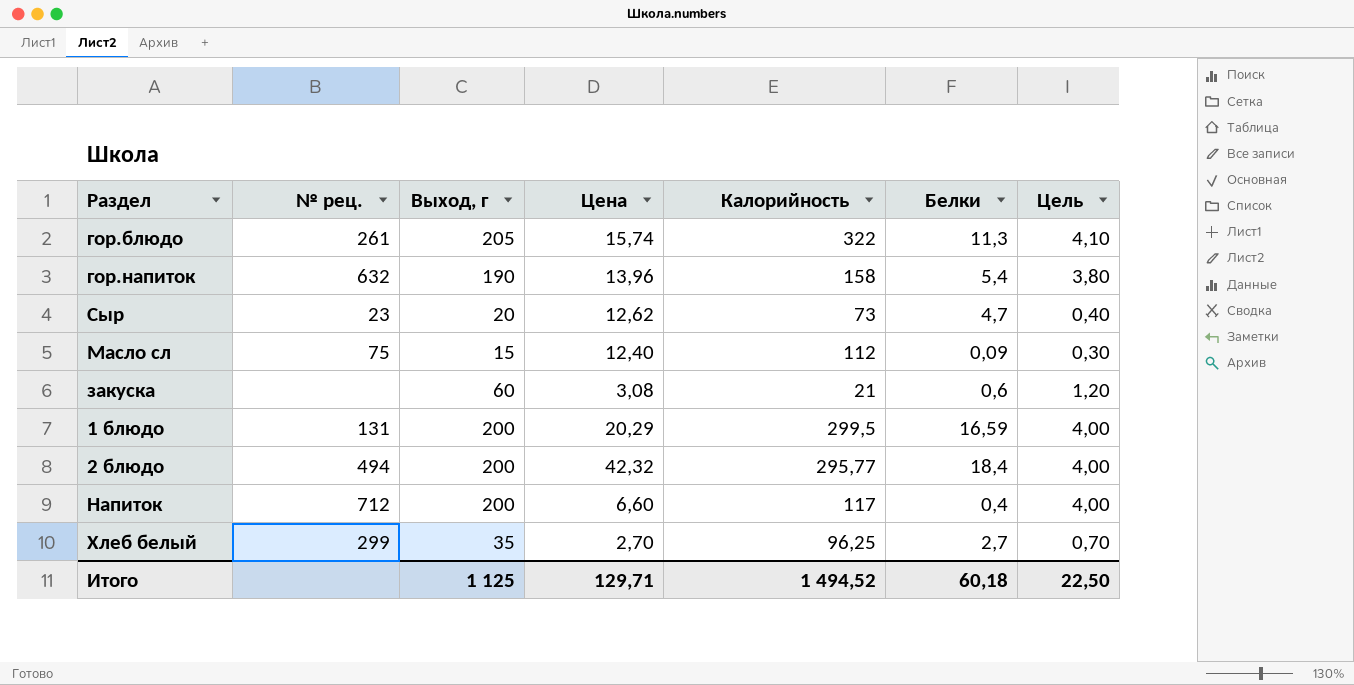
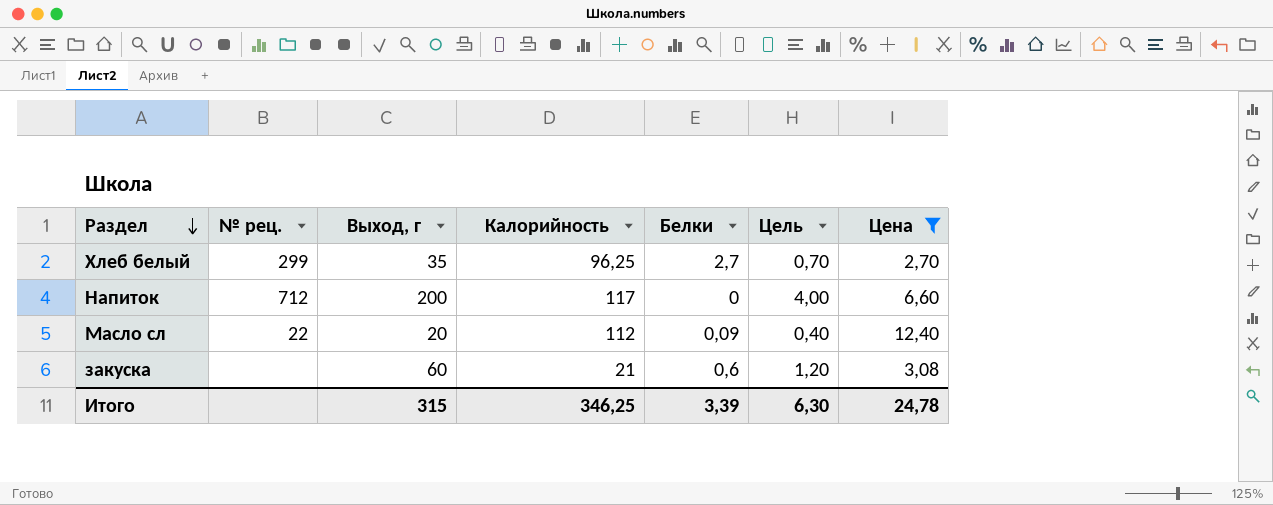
filter: none -> Цена <= 12,40
row order: none -> Раздел descending
column Цена | position: 4 -> 7
Напиток | Белки: 0,4 -> 0
Масло сл | № рец.: 75 -> 22
Масло сл | Выход, г: 15 -> 20
Масло сл | Цель: 0,30 -> 0,40
Итого | Выход, г: 1 125 -> 315
Итого | Калорийность: 1 494,52 -> 346,25
Итого | Белки: 60,18 -> 3,39
Итого | Цель: 22,50 -> 6,30
Итого | Цена: 129,71 -> 24,78

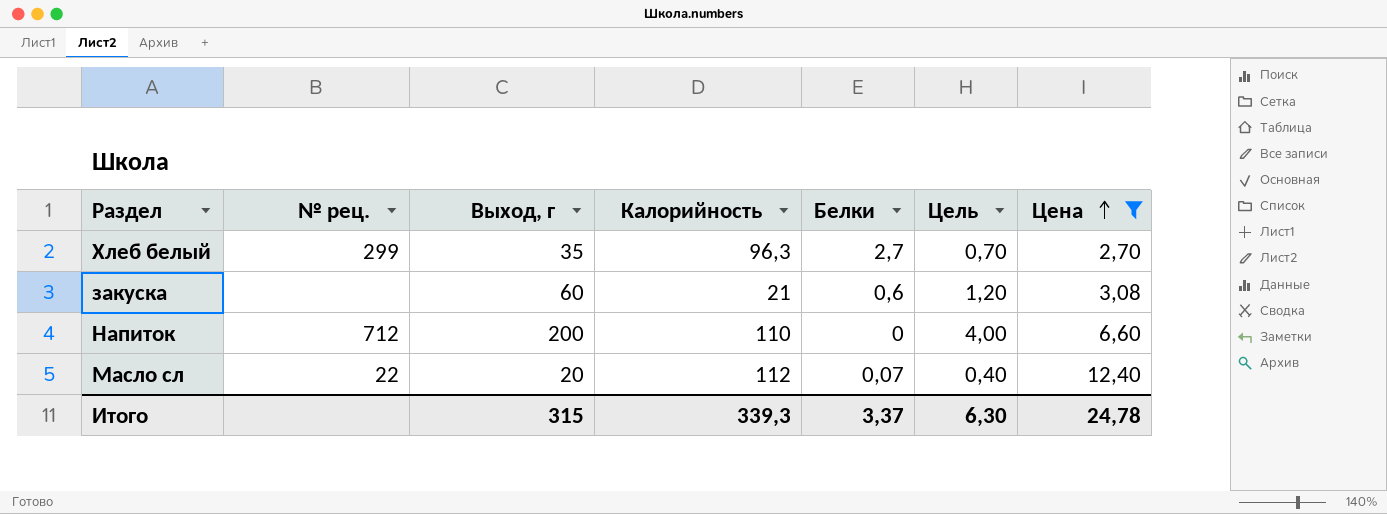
row order: Раздел descending -> Цена ascending
Хлеб белый | Калорийность: 96,25 -> 96,3
Напиток | Калорийность: 117 -> 110
Масло сл | Белки: 0,09 -> 0,07
Итого | Калорийность: 346,25 -> 339,3
Итого | Белки: 3,39 -> 3,37

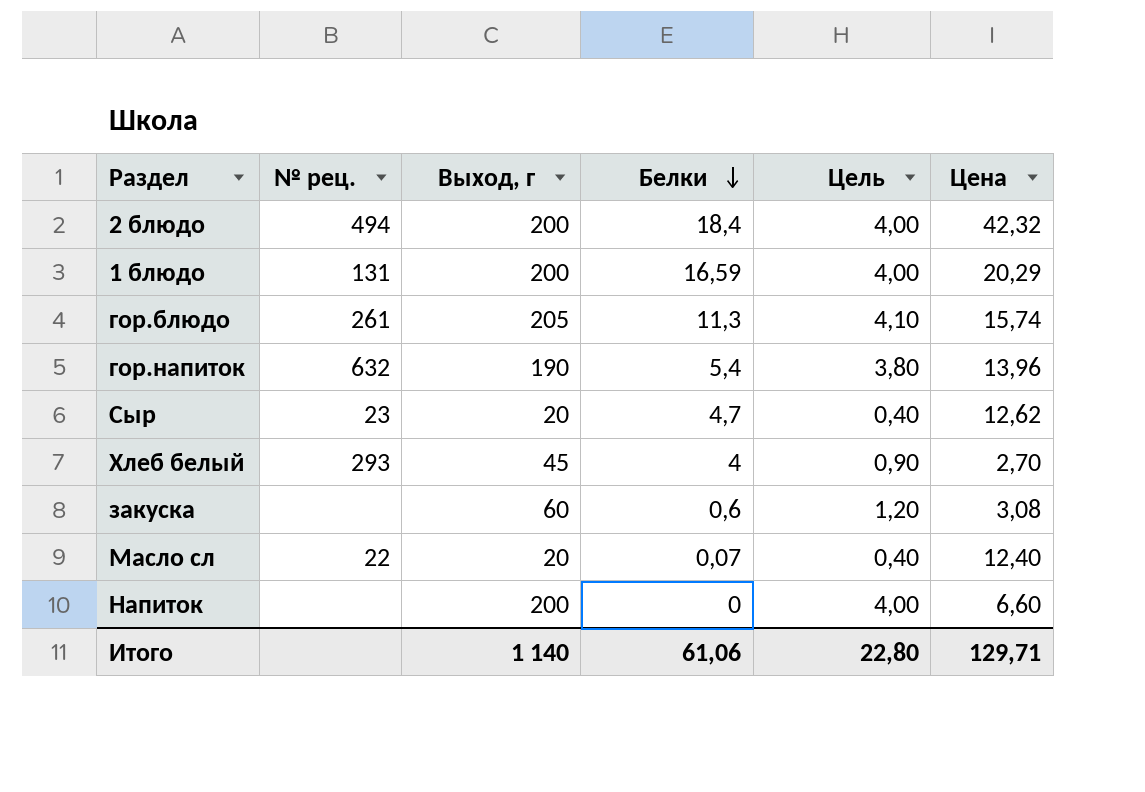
filter: Цена <= 12,40 -> none
row order: Цена ascending -> Белки descending
column Калорийность | position: 4 -> none
Хлеб белый | № рец.: 299 -> 293
Хлеб белый | Выход, г: 35 -> 45
Хлеб белый | Белки: 2,7 -> 4
Хлеб белый | Цель: 0,70 -> 0,90
Напиток | № рец.: 712 -> none
Итого | Выход, г: 315 -> 1 140
Итого | Белки: 3,37 -> 61,06
Итого | Цель: 6,30 -> 22,80
Итого | Цена: 24,78 -> 129,71

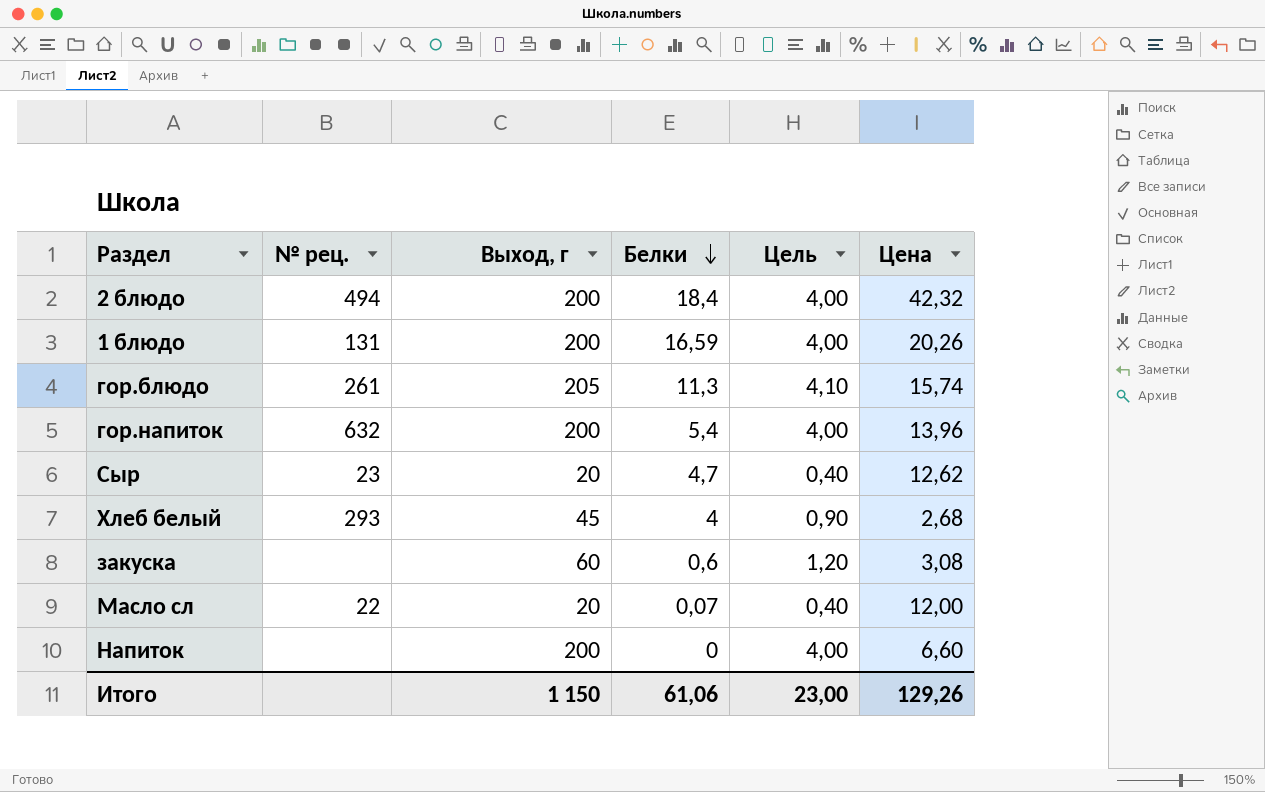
1 блюдо | Цена: 20,29 -> 20,26
гор.напиток | Выход, г: 190 -> 200
гор.напиток | Цель: 3,80 -> 4,00
Хлеб белый | Цена: 2,70 -> 2,68
Масло сл | Цена: 12,40 -> 12,00
Итого | Выход, г: 1 140 -> 1 150
Итого | Цель: 22,80 -> 23,00
Итого | Цена: 129,71 -> 129,26

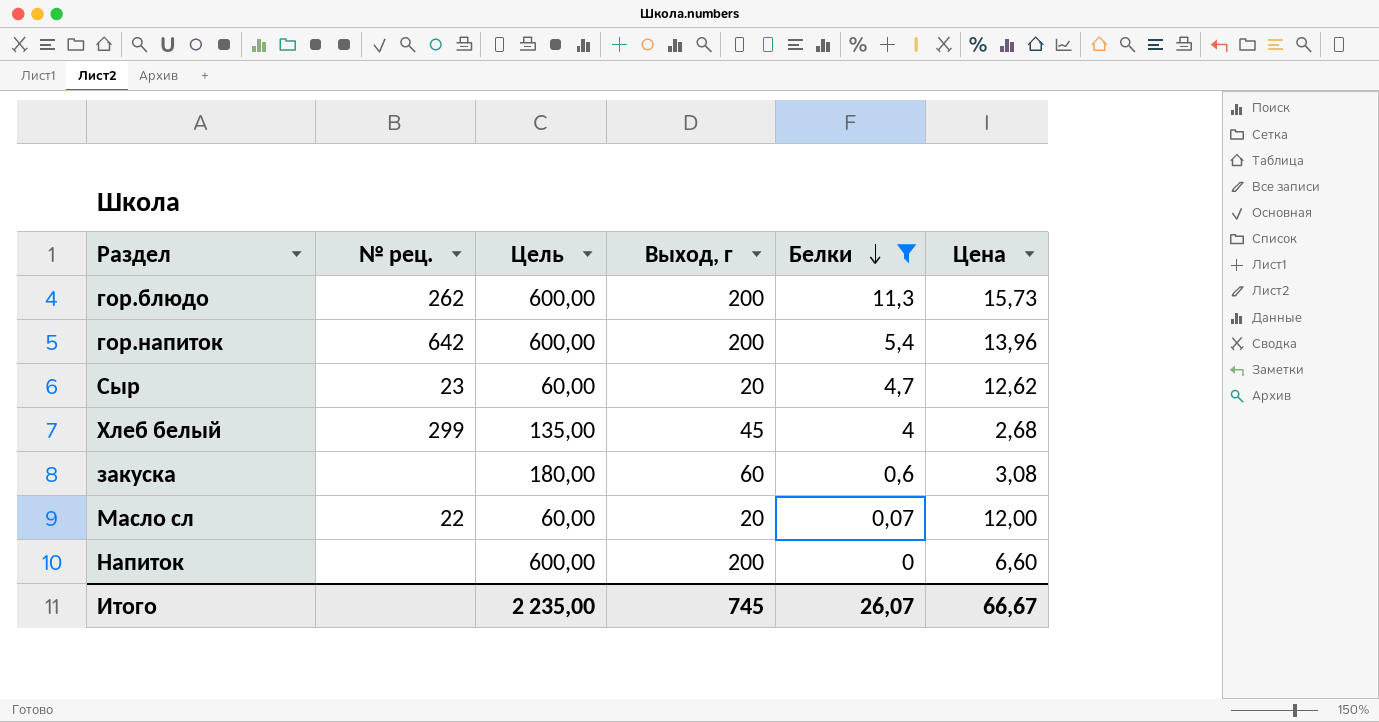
filter: none -> Белки <= 11,3
column Цель | formula: [Выход, г] * 0,02 -> [Выход, г] * 3
column Цель | position: 5 -> 3
гор.блюдо | № рец.: 261 -> 262
гор.блюдо | Выход, г: 205 -> 200
гор.блюдо | Цена: 15,74 -> 15,73
гор.напиток | № рец.: 632 -> 642
Хлеб белый | № рец.: 293 -> 299
Итого | Цель: 23,00 -> 2 235,00
Итого | Выход, г: 1 150 -> 745
Итого | Белки: 61,06 -> 26,07
Итого | Цена: 129,26 -> 66,67

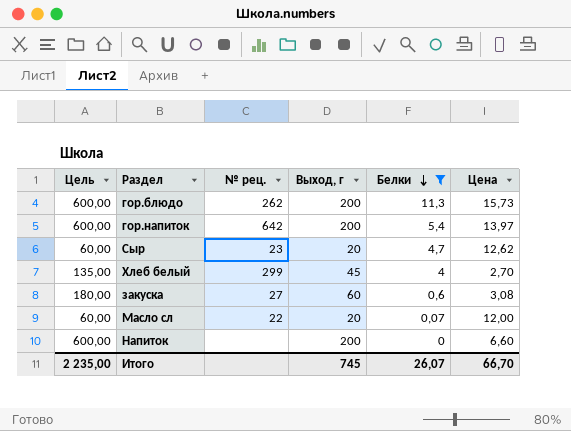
column Цель | position: 3 -> 1
гор.напиток | Цена: 13,96 -> 13,97
Хлеб белый | Цена: 2,68 -> 2,70
закуска | № рец.: none -> 27
Итого | Цена: 66,67 -> 66,70

